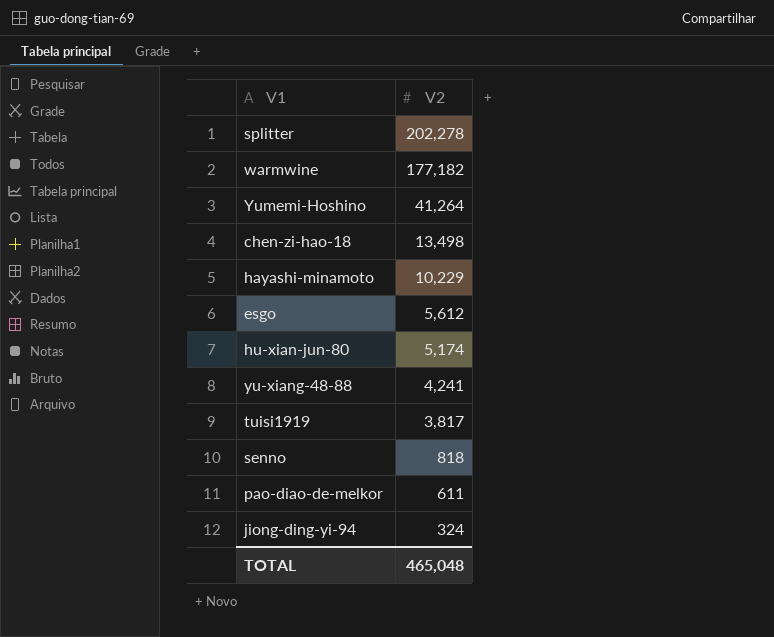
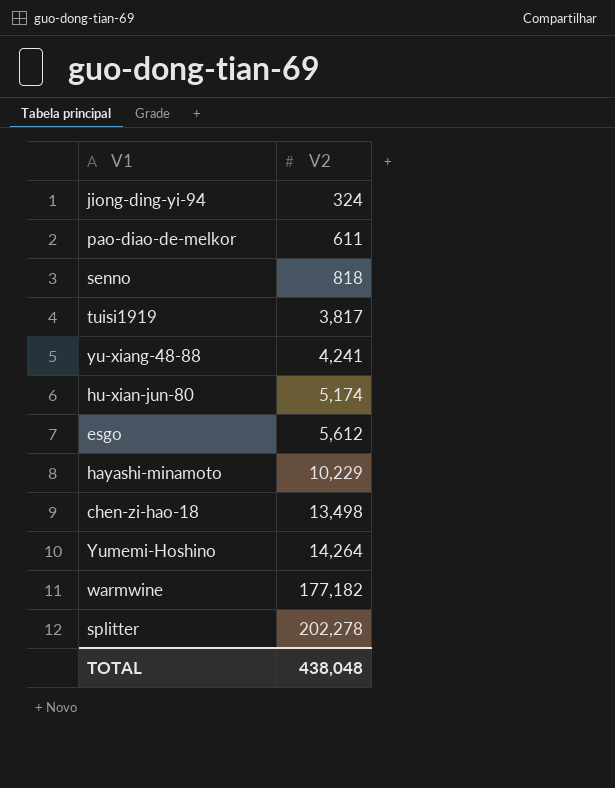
row order: V2 descending -> V2 ascending
Yumemi-Hoshino | V2: 41,264 -> 14,264
TOTAL | V2: 465,048 -> 438,048

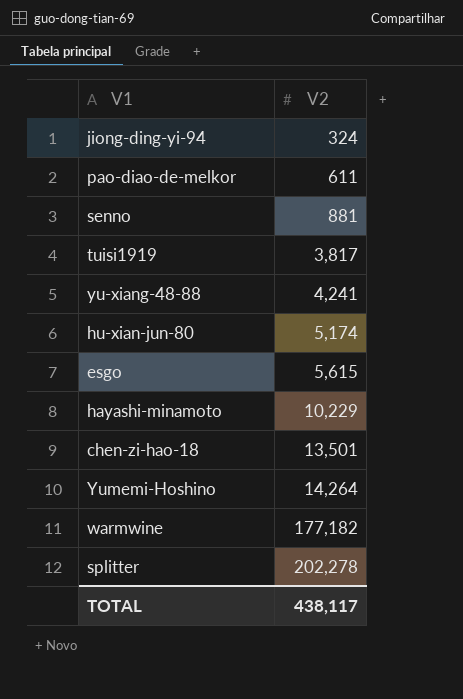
senno | V2: 818 -> 881
esgo | V2: 5,612 -> 5,615
chen-zi-hao-18 | V2: 13,498 -> 13,501
TOTAL | V2: 438,048 -> 438,117

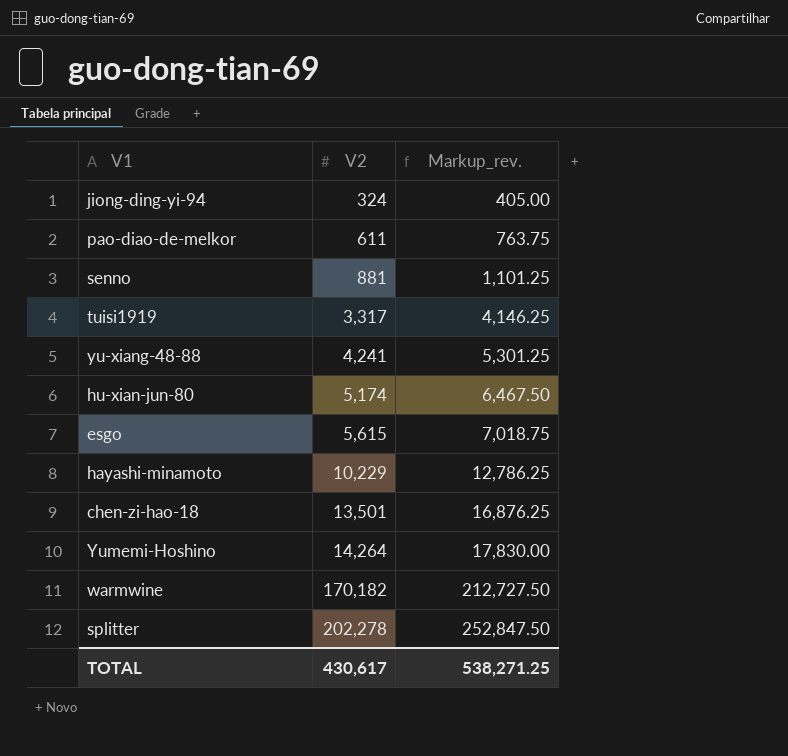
column Markup_rev. | formula: none -> [V2] * 1.25
tuisi1919 | V2: 3,817 -> 3,317
warmwine | V2: 177,182 -> 170,182
TOTAL | V2: 438,117 -> 430,617

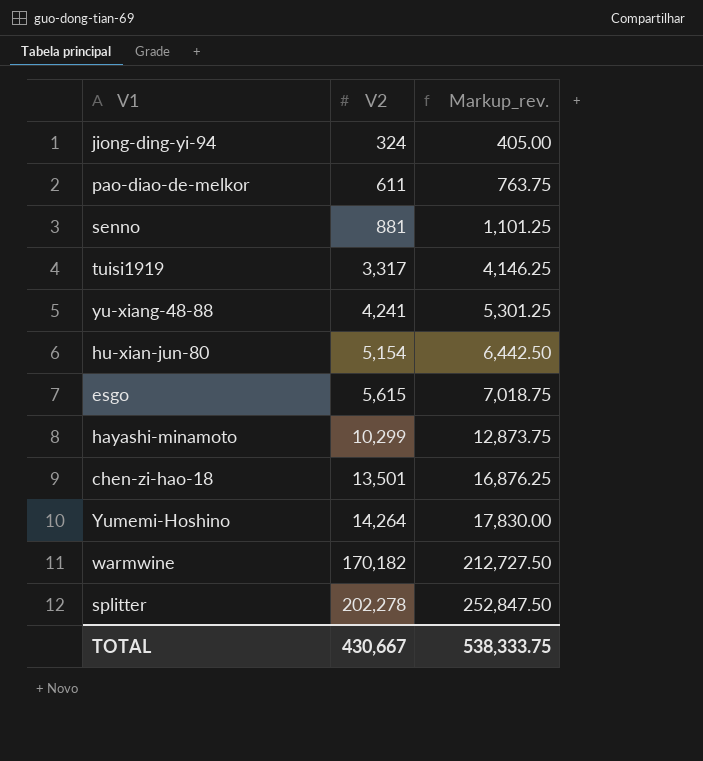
hu-xian-jun-80 | V2: 5,174 -> 5,154
hu-xian-jun-80 | Markup_rev.: 6,467.50 -> 6,442.50
hayashi-minamoto | V2: 10,229 -> 10,299
hayashi-minamoto | Markup_rev.: 12,786.25 -> 12,873.75
TOTAL | V2: 430,617 -> 430,667
TOTAL | Markup_rev.: 538,271.25 -> 538,333.75

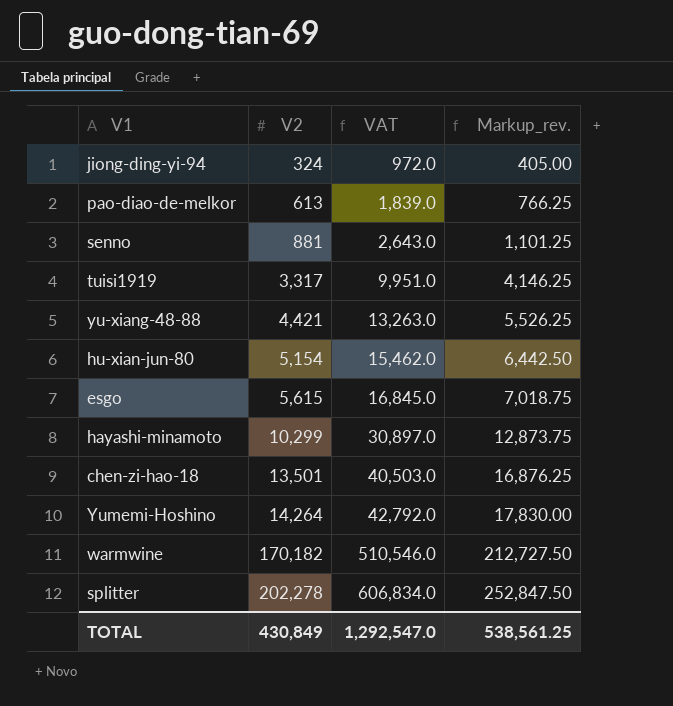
column VAT | formula: none -> [V2] * 3
pao-diao-de-melkor | V2: 611 -> 613
pao-diao-de-melkor | Markup_rev.: 763.75 -> 766.25
yu-xiang-48-88 | V2: 4,241 -> 4,421
yu-xiang-48-88 | Markup_rev.: 5,301.25 -> 5,526.25
TOTAL | V2: 430,667 -> 430,849
TOTAL | Markup_rev.: 538,333.75 -> 538,561.25

